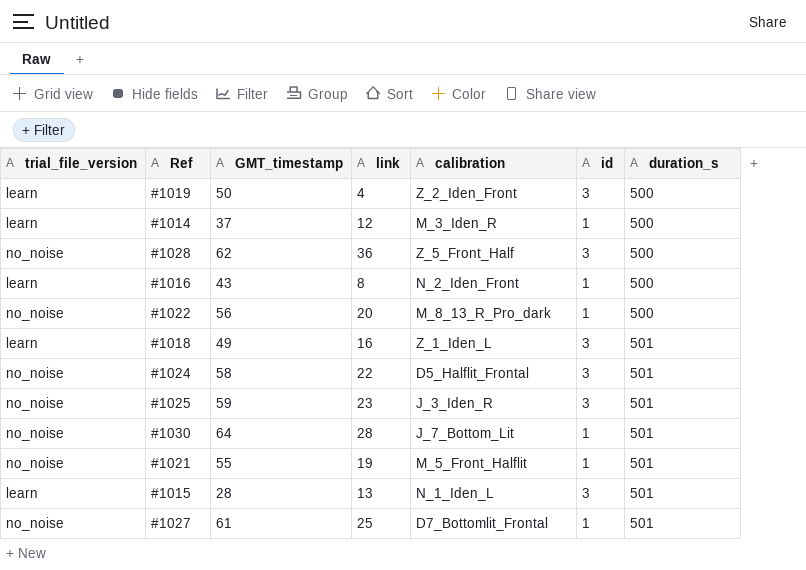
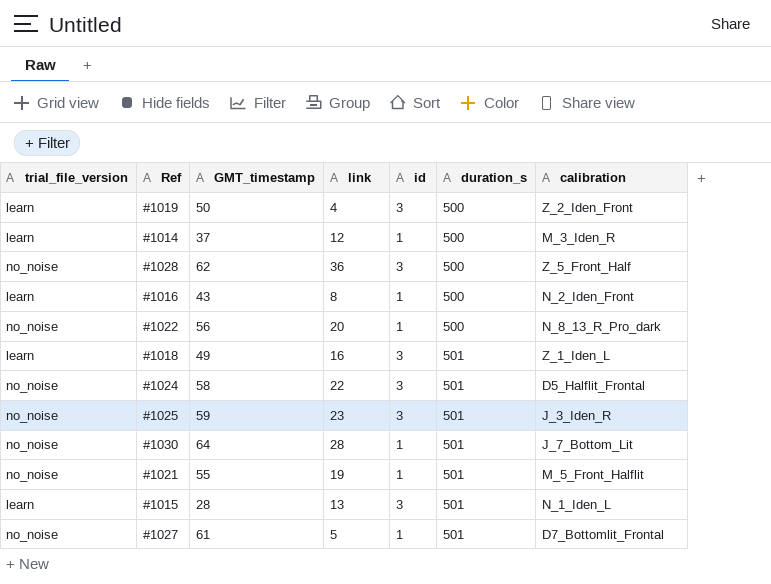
column calibration | position: 5 -> 7
#1022 | calibration: M_8_13_R_Pro_dark -> N_8_13_R_Pro_dark
#1027 | link: 25 -> 5

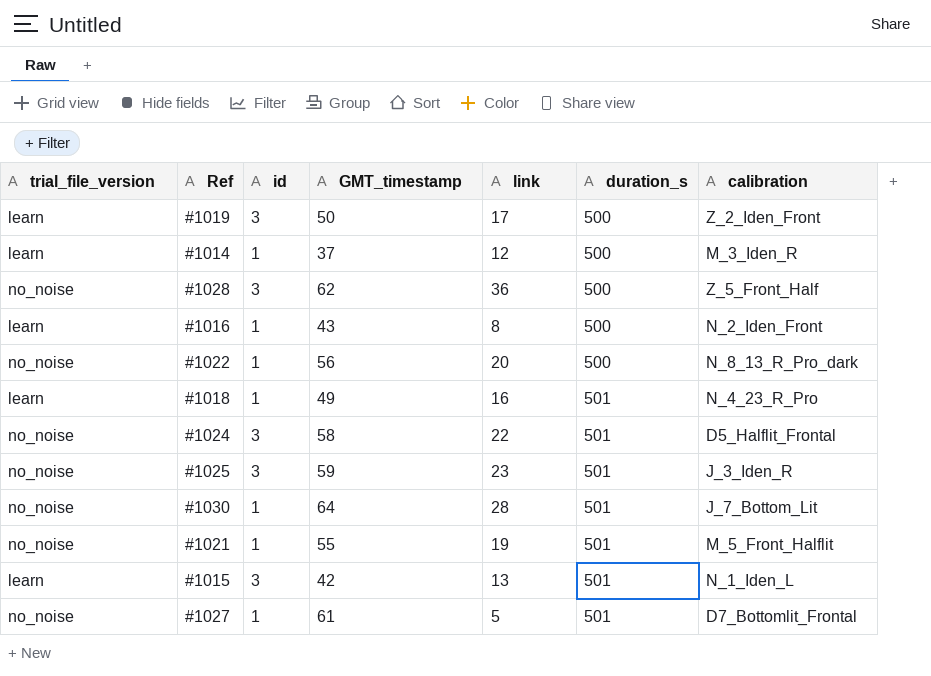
column id | position: 5 -> 3
#1019 | link: 4 -> 17
#1018 | id: 3 -> 1
#1018 | calibration: Z_1_Iden_L -> N_4_23_R_Pro
#1015 | GMT_timestamp: 28 -> 42

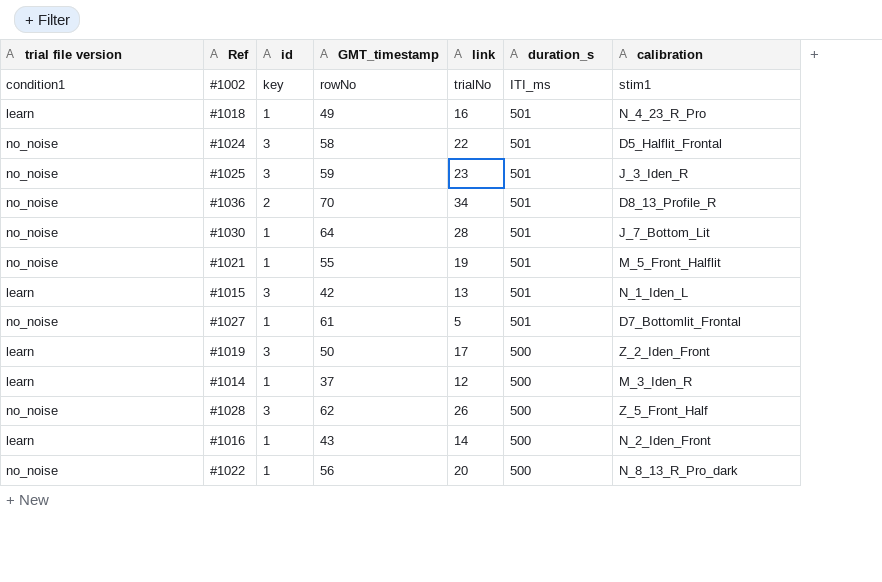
row order: duration_s ascending -> duration_s descending
column name: trial_file_version -> trial file version
row #1002: none -> condition1 | key | rowNo | trialNo | ITI_ms | stim1
row #1036: none -> no_noise | 2 | 70 | 34 | 501 | D8_13_Profile_R
#1028 | link: 36 -> 26
#1016 | link: 8 -> 14

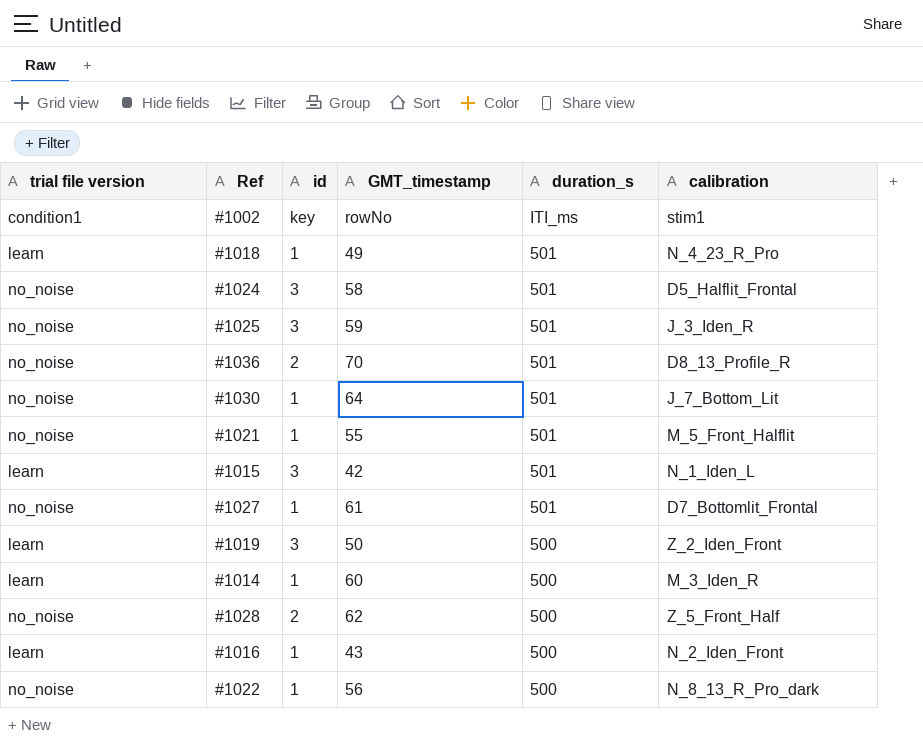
column link | position: 5 -> none
#1014 | GMT_timestamp: 37 -> 60
#1028 | id: 3 -> 2

